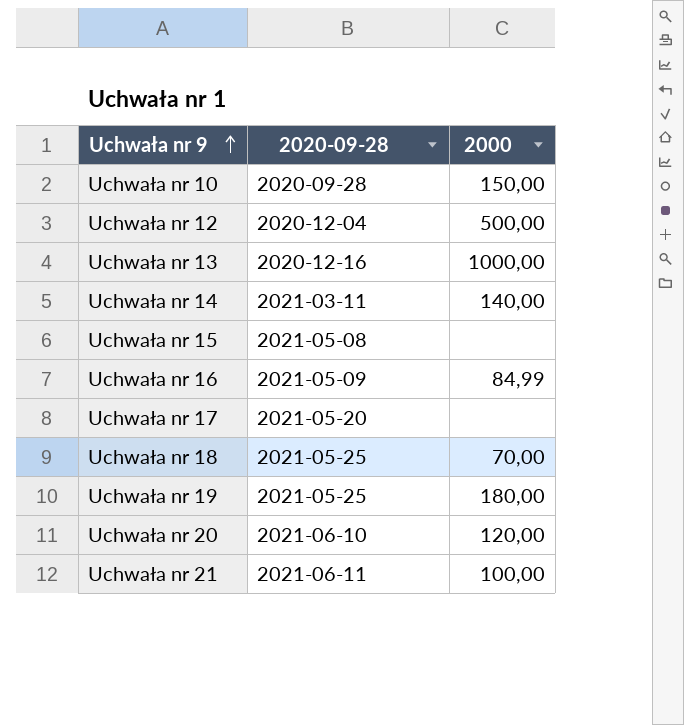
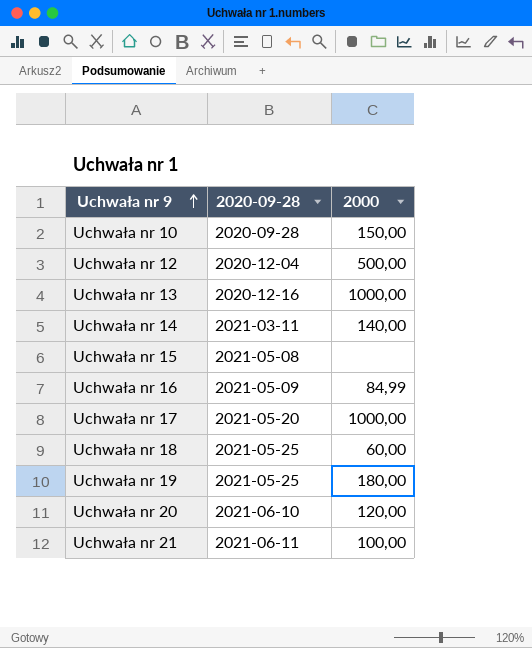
Uchwała nr 17 | 2000: none -> 1000,00
Uchwała nr 18 | 2000: 70,00 -> 60,00

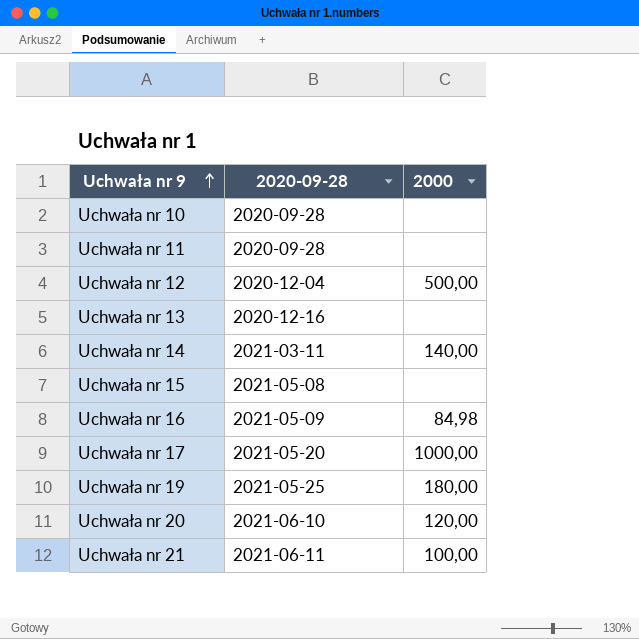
row Uchwała nr 18: 2021-05-25 | 60,00 -> none
Uchwała nr 10 | 2000: 150,00 -> none
row Uchwała nr 11: none -> 2020-09-28 | none
Uchwała nr 13 | 2000: 1000,00 -> none
Uchwała nr 16 | 2000: 84,99 -> 84,98

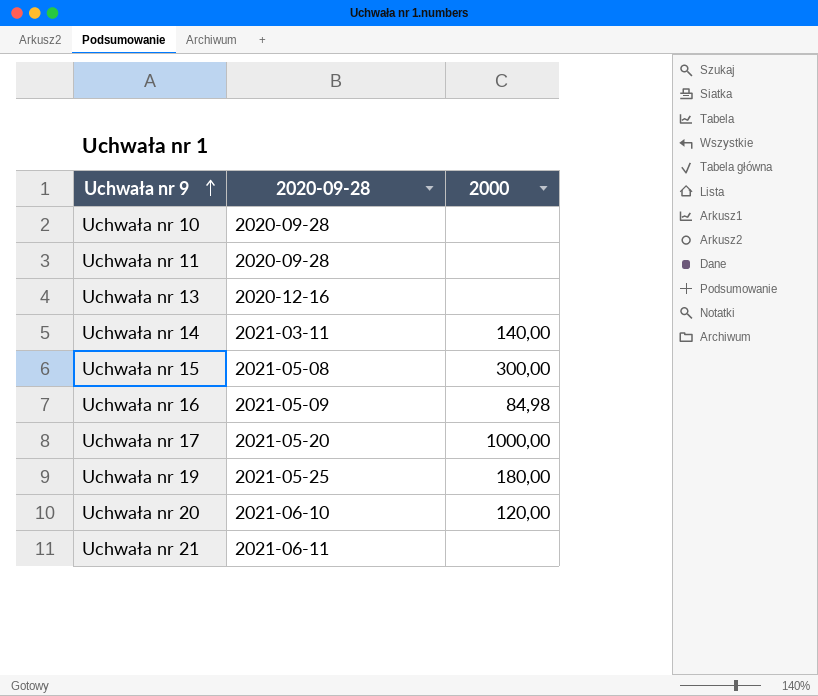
row Uchwała nr 12: 2020-12-04 | 500,00 -> none
Uchwała nr 15 | 2000: none -> 300,00
Uchwała nr 21 | 2000: 100,00 -> none

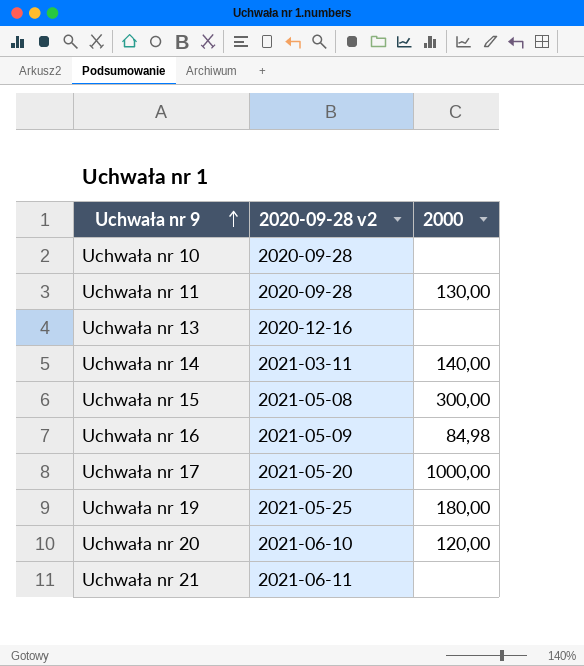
column name: 2020-09-28 -> 2020-09-28 v2
Uchwała nr 11 | 2000: none -> 130,00

